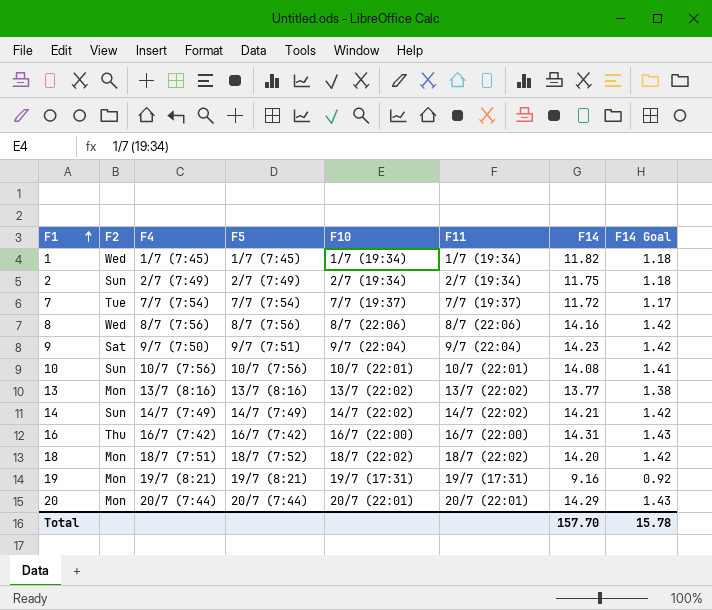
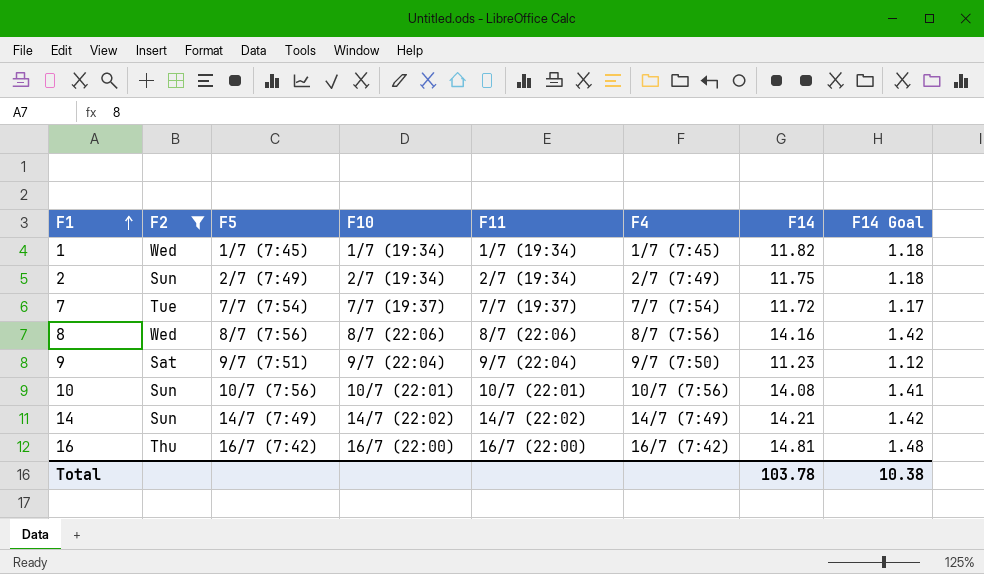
filter: none -> F2 != Mon
column F4 | position: 3 -> 6
9 | F14: 14.23 -> 11.23
9 | F14 Goal: 1.42 -> 1.12
16 | F14: 14.31 -> 14.81
16 | F14 Goal: 1.43 -> 1.48
Total | F14: 157.70 -> 103.78
Total | F14 Goal: 15.78 -> 10.38

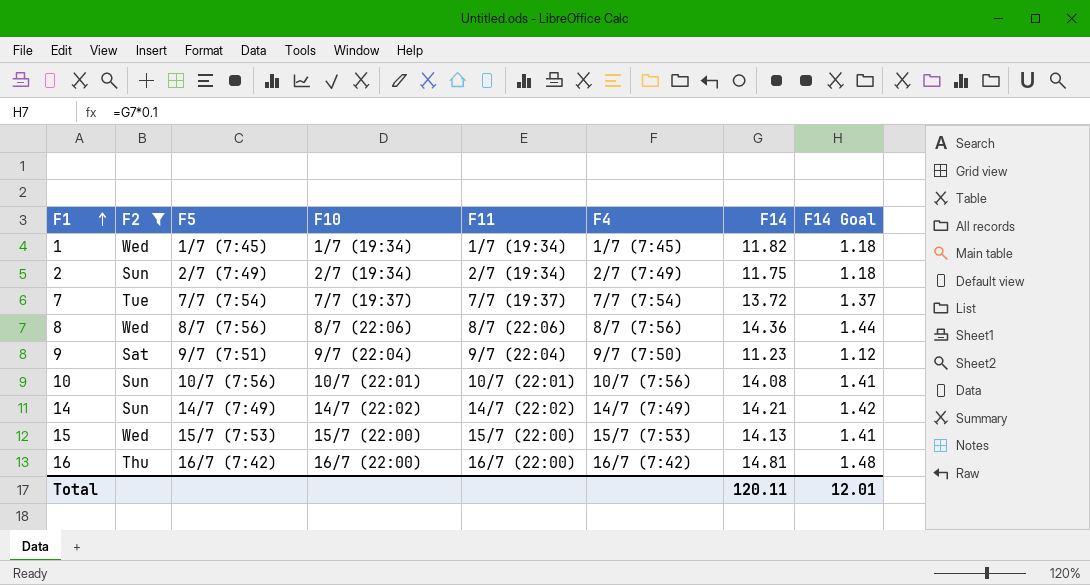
7 | F14: 11.72 -> 13.72
7 | F14 Goal: 1.17 -> 1.37
8 | F14: 14.16 -> 14.36
8 | F14 Goal: 1.42 -> 1.44
row 15: none -> Wed | 15/7 (7:53) | 15/7 (22:00) | 15/7 (22:00) | 15/7 (7:53) | 14.13 | 1.41
Total | F14: 103.78 -> 120.11
Total | F14 Goal: 10.38 -> 12.01

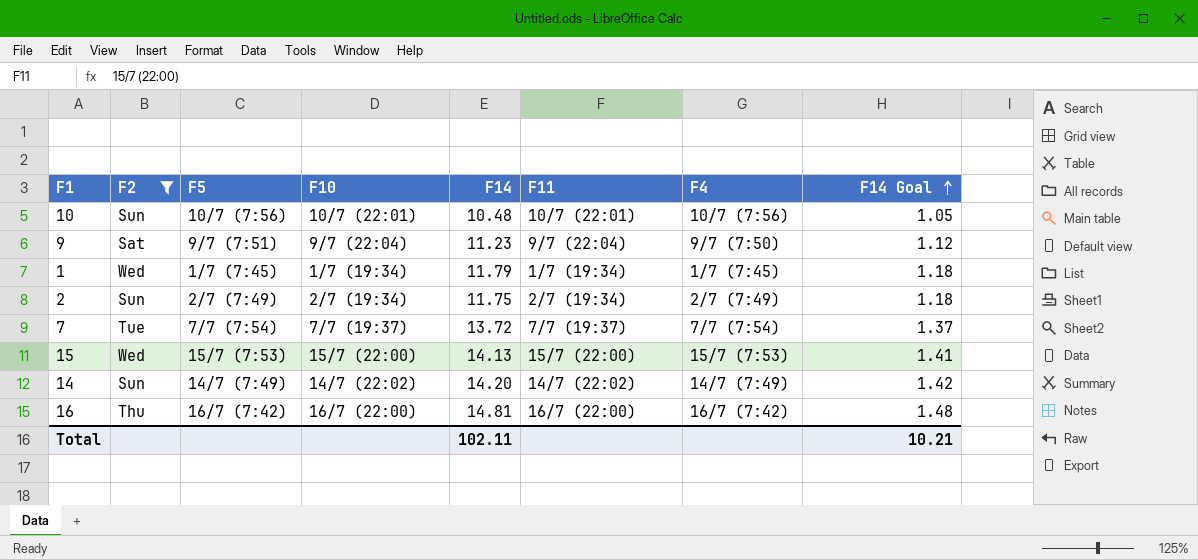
row order: F1 ascending -> F14 Goal ascending
column F14 | position: 7 -> 5
row 8: Wed | 8/7 (7:56) | 8/7 (22:06) | 8/7 (22:06) | 8/7 (7:56) | 14.36 | 1.44 -> none
10 | F14: 14.08 -> 10.48
10 | F14 Goal: 1.41 -> 1.05
1 | F14: 11.82 -> 11.79
14 | F14: 14.21 -> 14.20
Total | F14: 120.11 -> 102.11
Total | F14 Goal: 12.01 -> 10.21

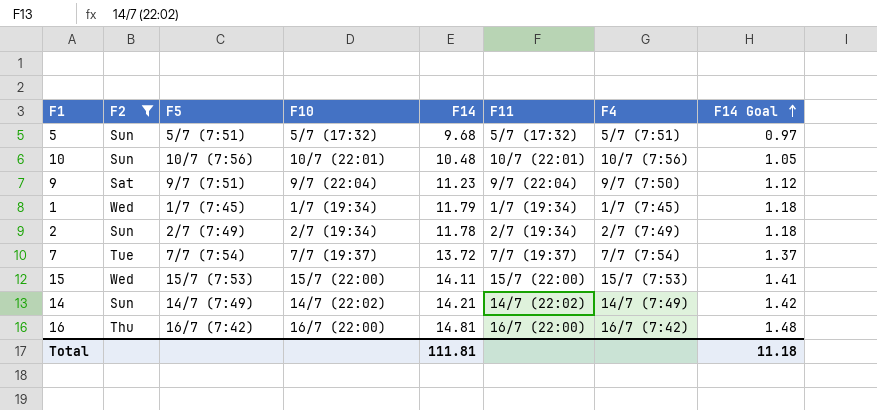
row 5: none -> Sun | 5/7 (7:51) | 5/7 (17:32) | 9.68 | 5/7 (17:32) | 5/7 (7:51) | 0.97
2 | F14: 11.75 -> 11.78
15 | F14: 14.13 -> 14.11
14 | F14: 14.20 -> 14.21
Total | F14: 102.11 -> 111.81
Total | F14 Goal: 10.21 -> 11.18

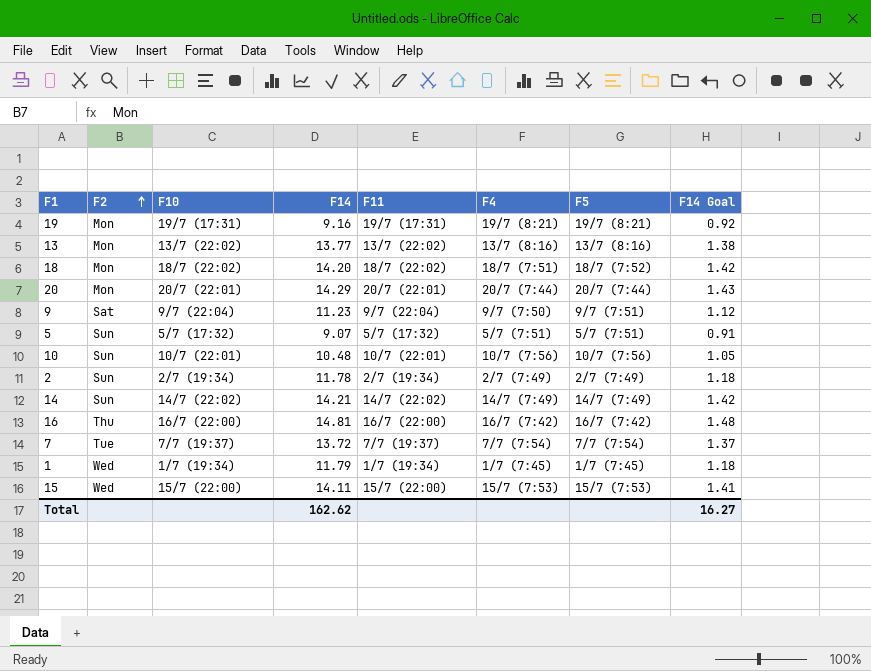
filter: F2 != Mon -> none
row order: F14 Goal ascending -> F2 ascending
column F5 | position: 3 -> 7
5 | F14: 9.68 -> 9.07
5 | F14 Goal: 0.97 -> 0.91
Total | F14: 111.81 -> 162.62
Total | F14 Goal: 11.18 -> 16.27

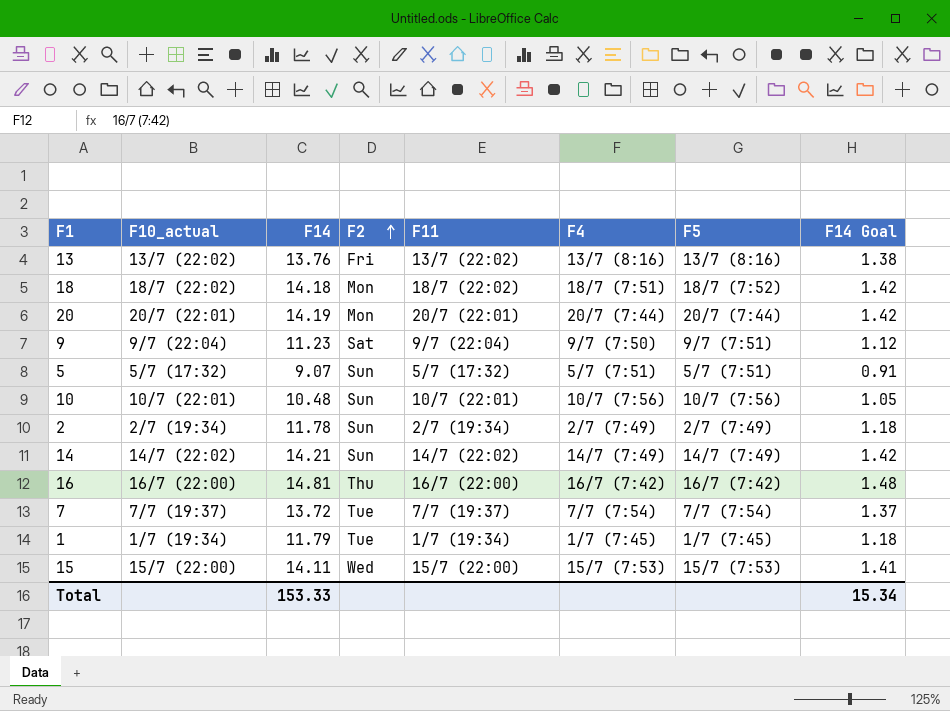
column name: F10 -> F10_actual
column F2 | position: 2 -> 4
row 19: Mon | 19/7 (17:31) | 9.16 | 19/7 (17:31) | 19/7 (8:21) | 19/7 (8:21) | 0.92 -> none
13 | F14: 13.77 -> 13.76
13 | F2: Mon -> Fri
18 | F14: 14.20 -> 14.18
20 | F14: 14.29 -> 14.19
20 | F14 Goal: 1.43 -> 1.42
1 | F2: Wed -> Tue
Total | F14: 162.62 -> 153.33
Total | F14 Goal: 16.27 -> 15.34

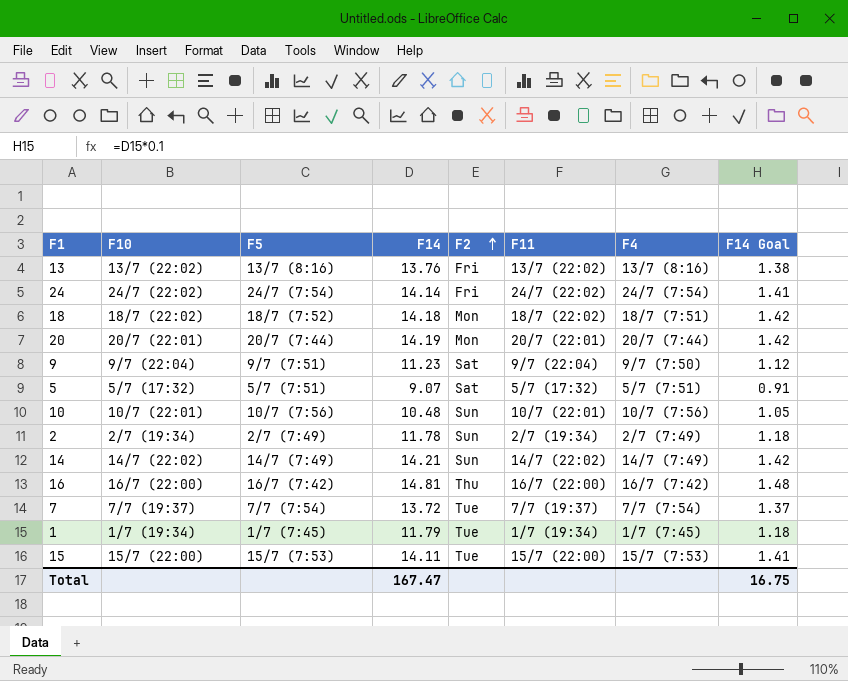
column name: F10_actual -> F10
column F5 | position: 7 -> 3
row 24: none -> 24/7 (22:02) | 24/7 (7:54) | 14.14 | Fri | 24/7 (22:02) | 24/7 (7:54) | 1.41
5 | F2: Sun -> Sat
15 | F2: Wed -> Tue
Total | F14: 153.33 -> 167.47
Total | F14 Goal: 15.34 -> 16.75

